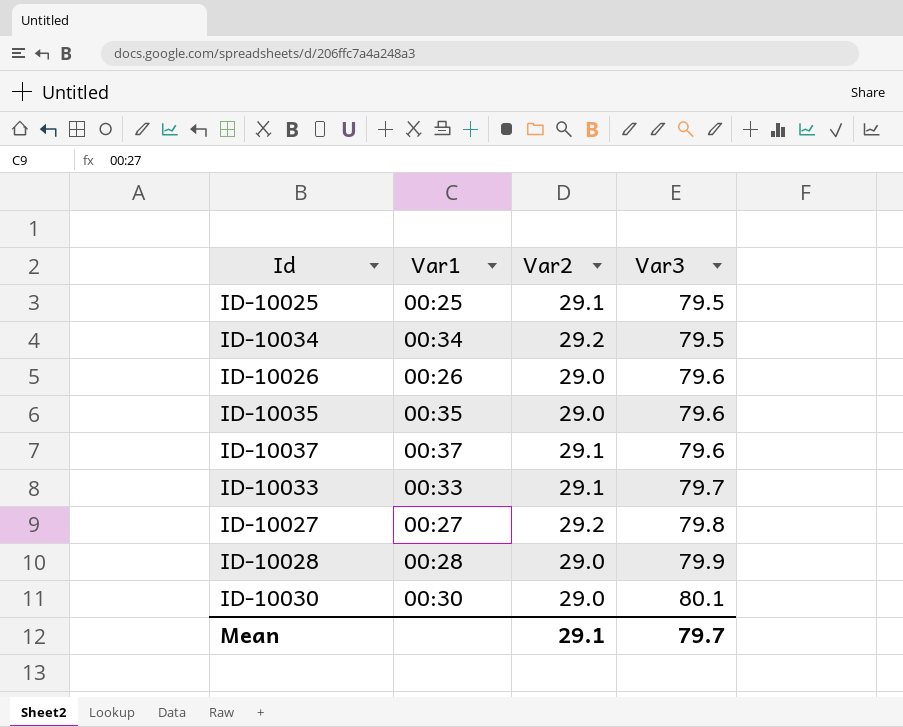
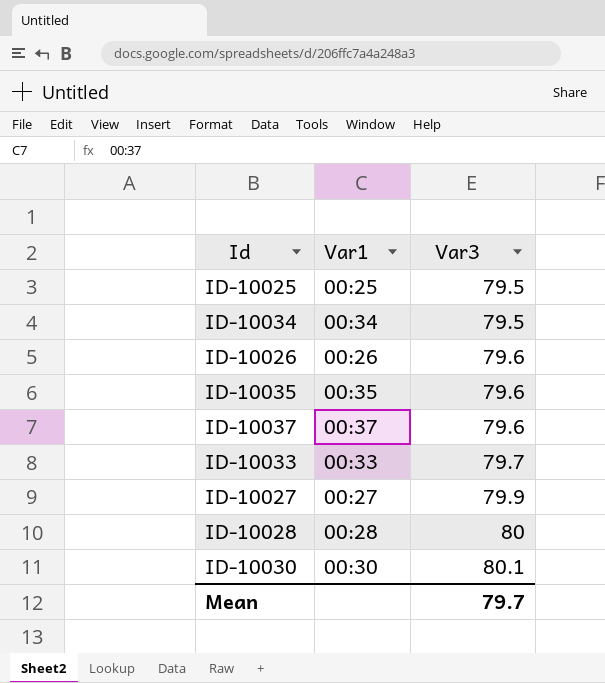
column Var2 | position: 3 -> none
ID-10027 | Var3: 79.8 -> 79.9
ID-10028 | Var3: 79.9 -> 80

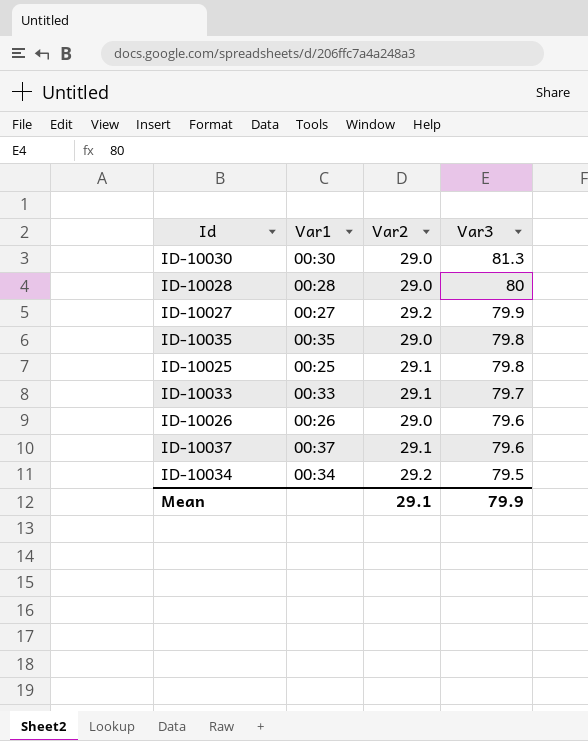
row order: Var3 ascending -> Var3 descending
column Var2 | position: none -> 3
ID-10030 | Var3: 80.1 -> 81.3
ID-10035 | Var3: 79.6 -> 79.8
ID-10025 | Var3: 79.5 -> 79.8
Mean | Var3: 79.7 -> 79.9

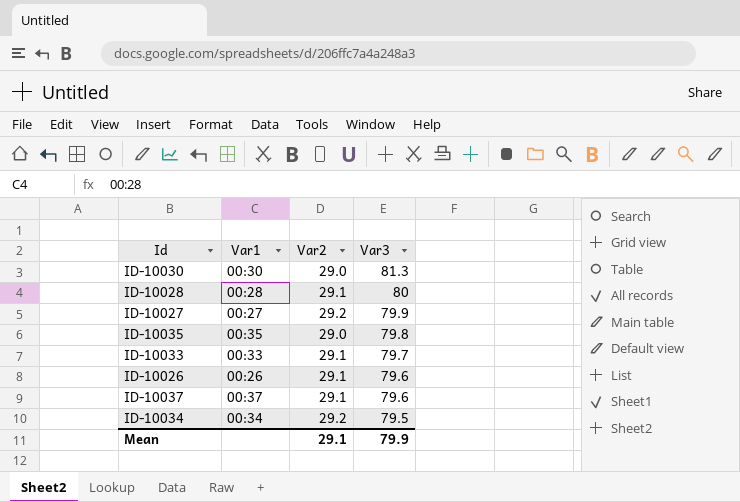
row ID-10025: 00:25 | 29.1 | 79.8 -> none
ID-10028 | Var2: 29.0 -> 29.1
ID-10026 | Var2: 29.0 -> 29.1

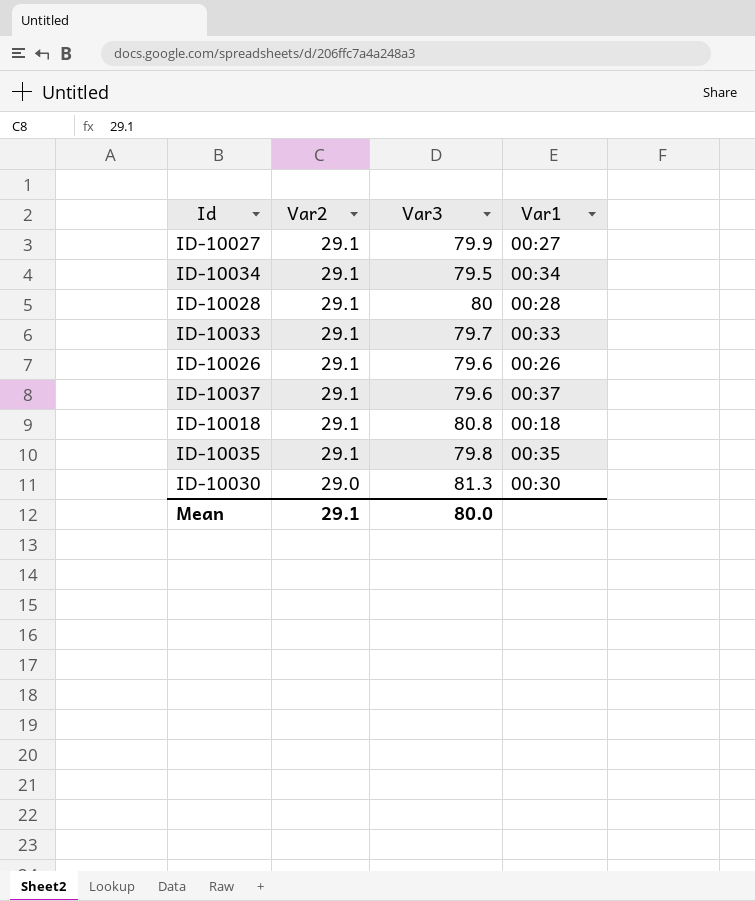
row order: Var3 descending -> Var2 descending
column Var1 | position: 2 -> 4
ID-10027 | Var2: 29.2 -> 29.1
ID-10034 | Var2: 29.2 -> 29.1
row ID-10018: none -> 29.1 | 80.8 | 00:18
ID-10035 | Var2: 29.0 -> 29.1
Mean | Var3: 79.9 -> 80.0

